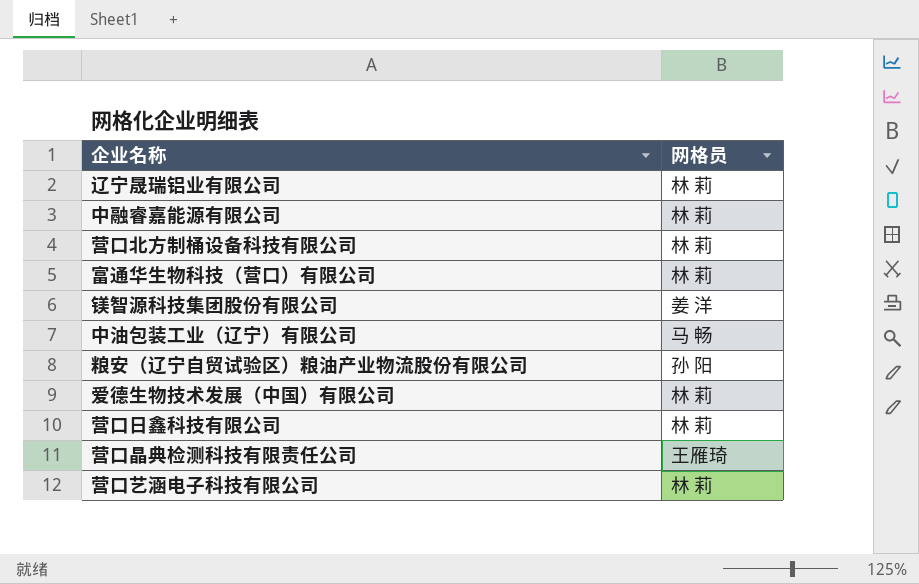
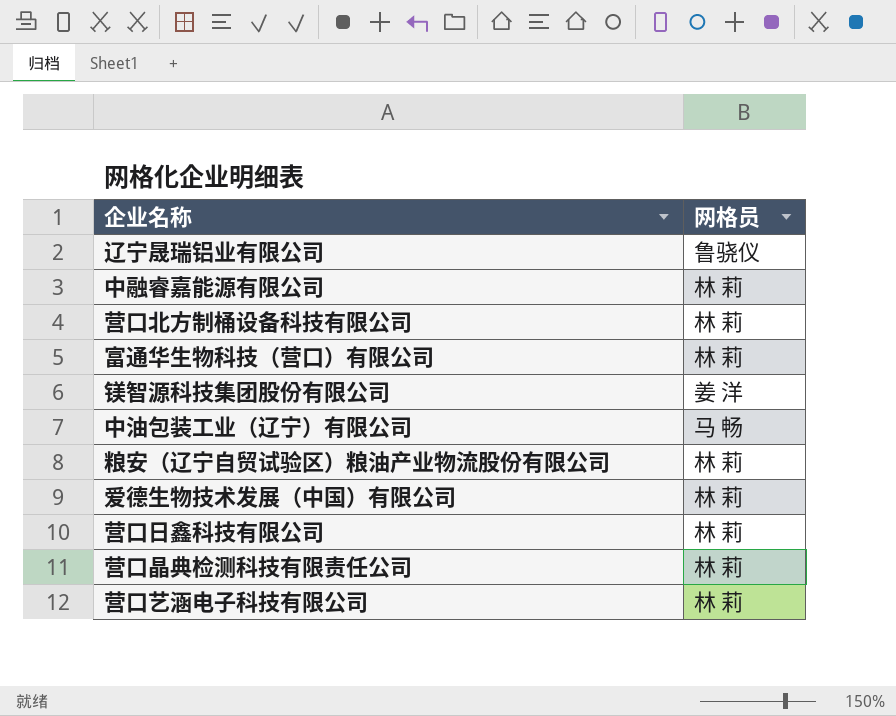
辽宁晟瑞铝业有限公司 | 网格员: 林 莉 -> 鲁骁仪
粮安（辽宁自贸试验区）粮油产业物流股份有限公司 | 网格员: 孙 阳 -> 林 莉
营口晶典检测科技有限责任公司 | 网格员: 王雁琦 -> 林 莉

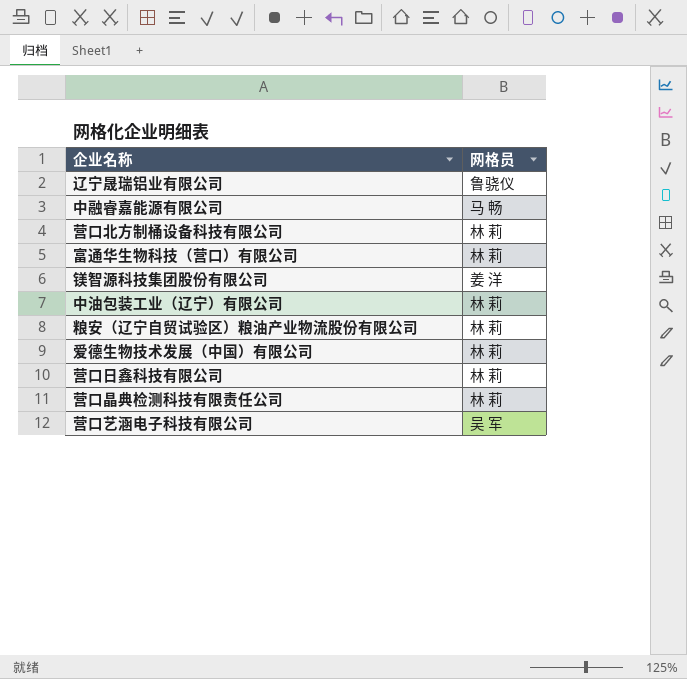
中融睿嘉能源有限公司 | 网格员: 林 莉 -> 马 畅
中油包装工业（辽宁）有限公司 | 网格员: 马 畅 -> 林 莉
营口艺涵电子科技有限公司 | 网格员: 林 莉 -> 吴 军

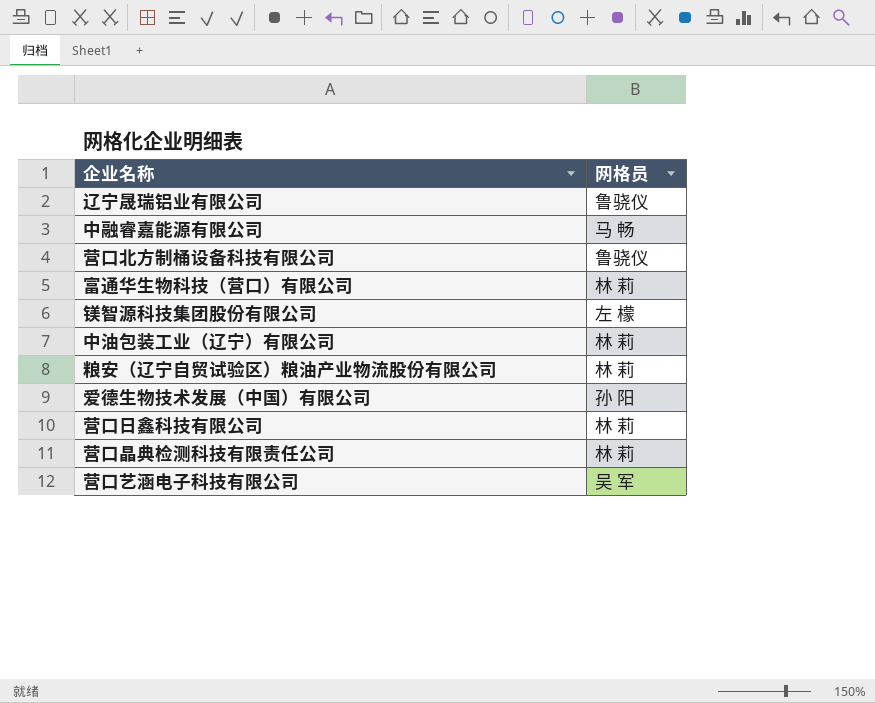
营口北方制桶设备科技有限公司 | 网格员: 林 莉 -> 鲁骁仪
镁智源科技集团股份有限公司 | 网格员: 姜 洋 -> 左 檬
爱德生物技术发展（中国）有限公司 | 网格员: 林 莉 -> 孙 阳

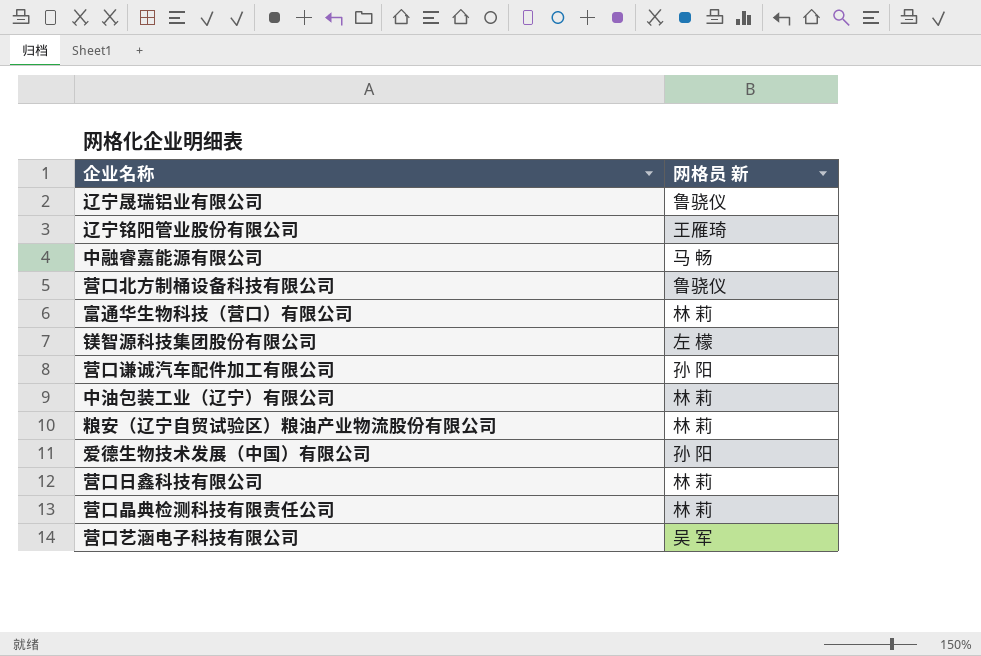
column name: 网格员 -> 网格员 新
row 辽宁铭阳管业股份有限公司: none -> 王雁琦
row 营口谦诚汽车配件加工有限公司: none -> 孙 阳

